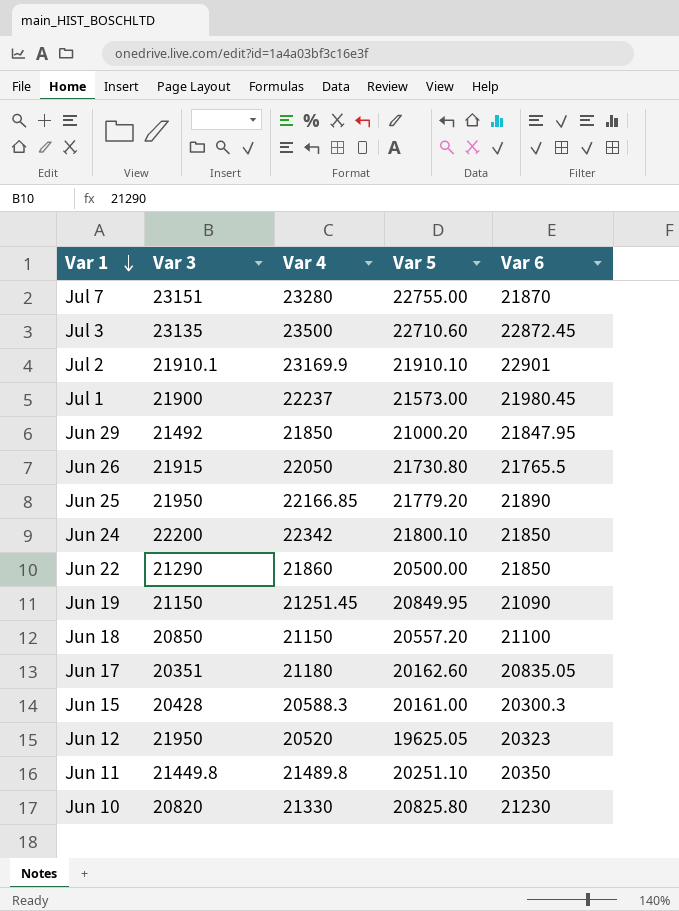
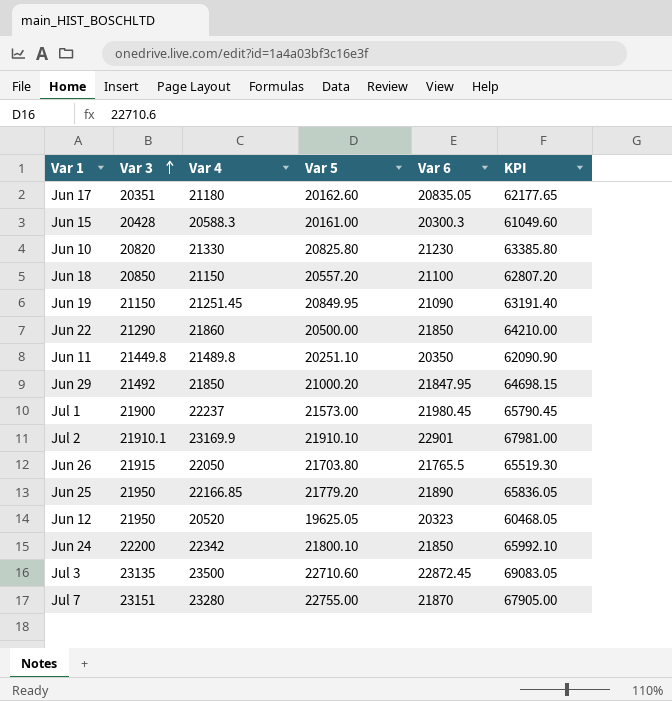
row order: Var 1 descending -> Var 3 ascending
column KPI | formula: none -> [Var 4] + [Var 5] + [Var 6]
Jun 26 | Var 5: 21730.80 -> 21703.80

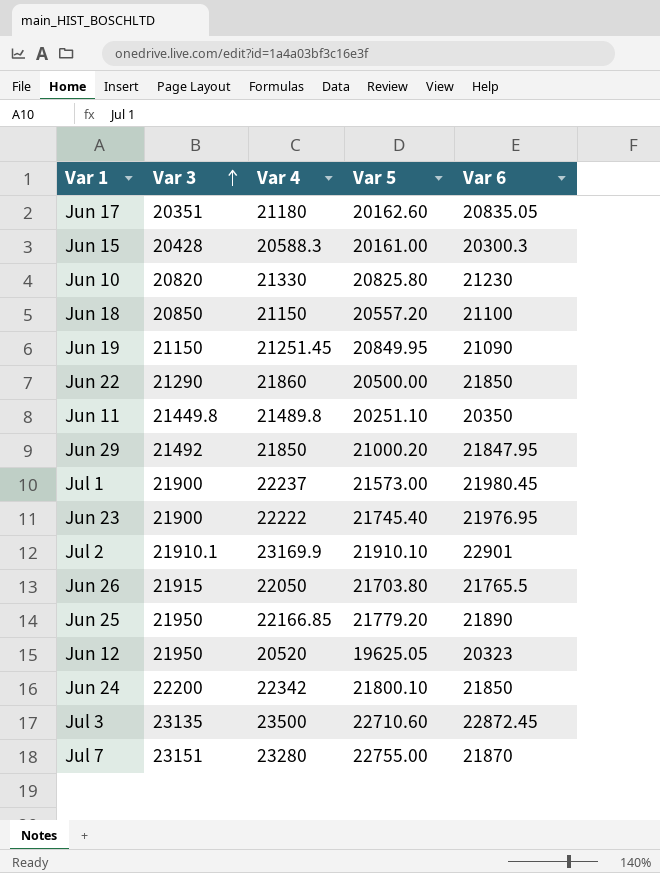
column KPI | formula: [Var 4] + [Var 5] + [Var 6] -> none
row Jun 23: none -> 21900 | 22222 | 21745.40 | 21976.95

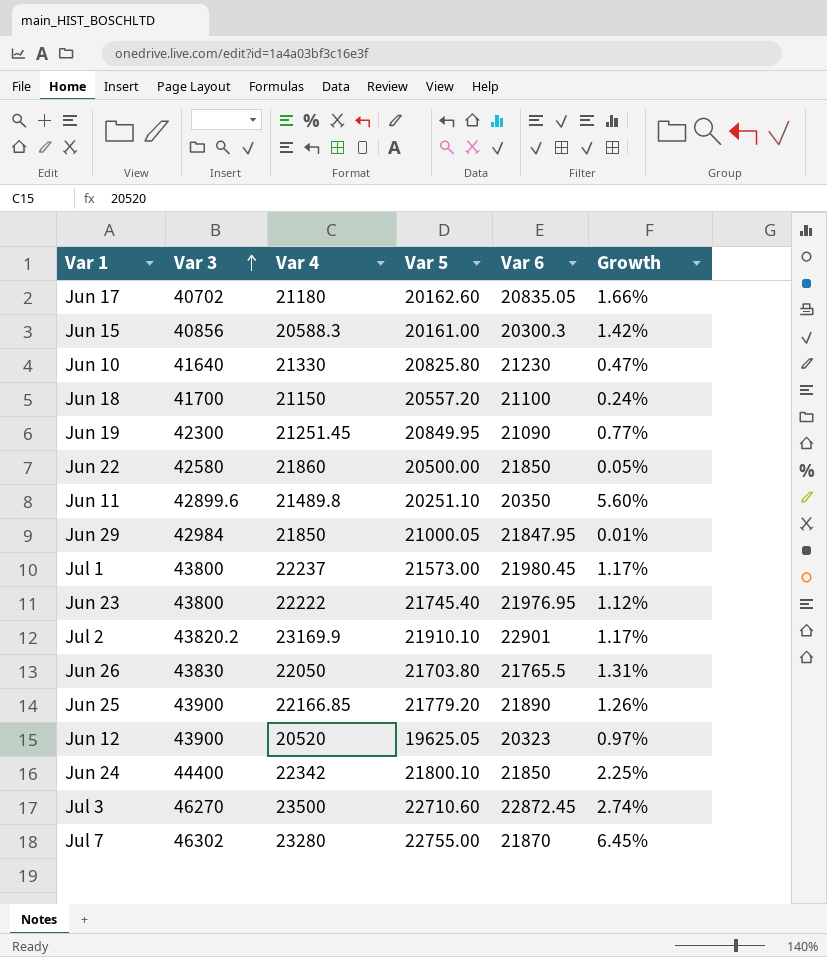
column Growth | formula: none -> ([Var 4] - [Var 6]) / [Var 6]
Jun 17 | Var 3: 20351 -> 40702
Jun 15 | Var 3: 20428 -> 40856
Jun 10 | Var 3: 20820 -> 41640
Jun 18 | Var 3: 20850 -> 41700
Jun 19 | Var 3: 21150 -> 42300
Jun 22 | Var 3: 21290 -> 42580
Jun 11 | Var 3: 21449.8 -> 42899.6
Jun 29 | Var 3: 21492 -> 42984
Jun 29 | Var 5: 21000.20 -> 21000.05
Jul 1 | Var 3: 21900 -> 43800
Jun 23 | Var 3: 21900 -> 43800
Jul 2 | Var 3: 21910.1 -> 43820.2
Jun 26 | Var 3: 21915 -> 43830
Jun 25 | Var 3: 21950 -> 43900
Jun 12 | Var 3: 21950 -> 43900
Jun 24 | Var 3: 22200 -> 44400
Jul 3 | Var 3: 23135 -> 46270
Jul 7 | Var 3: 23151 -> 46302

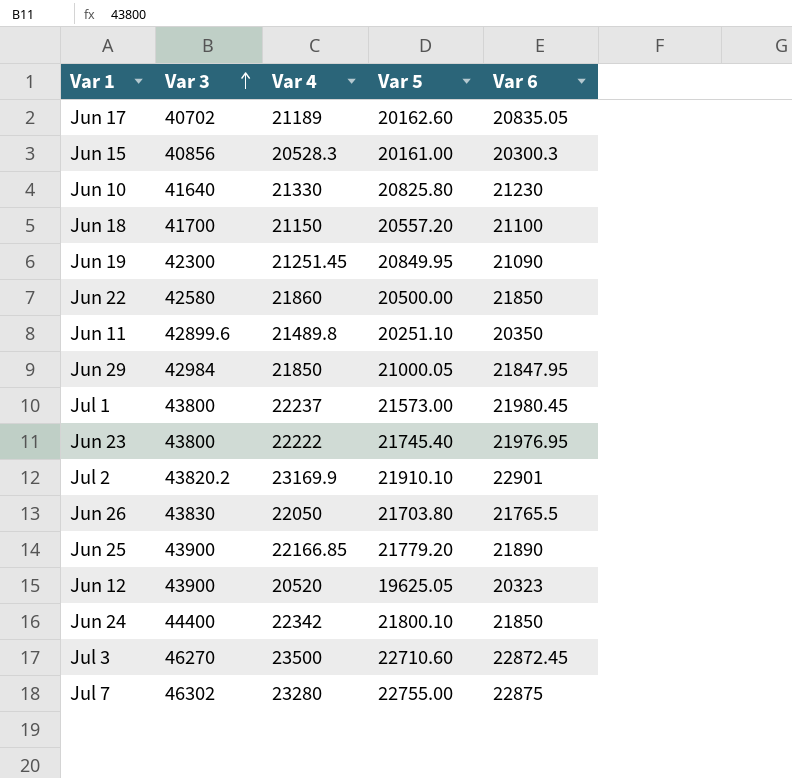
column Growth | formula: ([Var 4] - [Var 6]) / [Var 6] -> none
Jun 17 | Var 4: 21180 -> 21189
Jun 15 | Var 4: 20588.3 -> 20528.3
Jul 7 | Var 6: 21870 -> 22875

